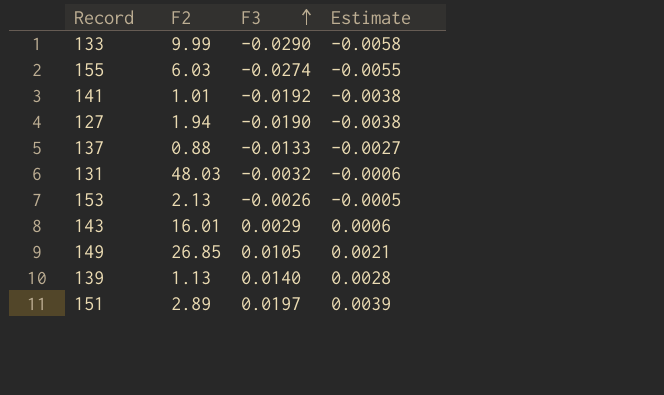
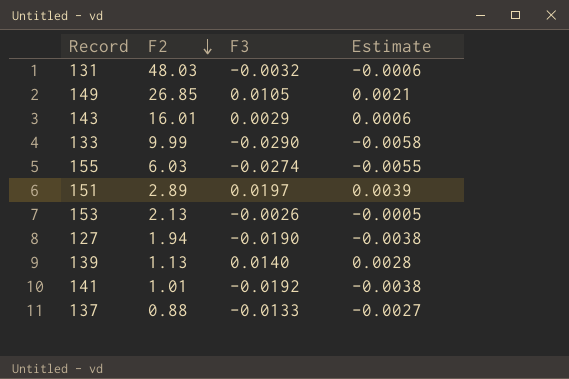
row order: F3 ascending -> F2 descending

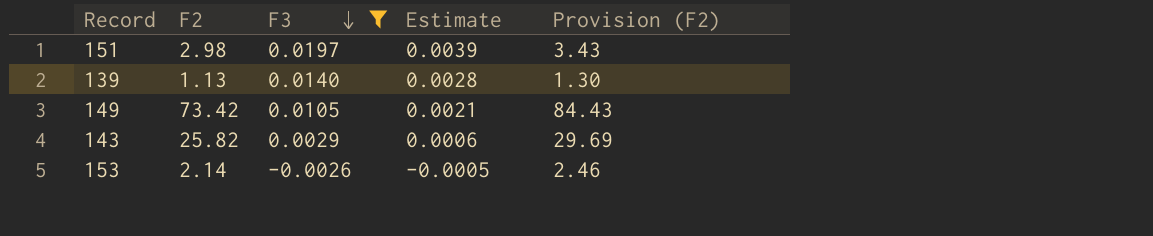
filter: none -> F3 >= -0.0026
row order: F2 descending -> F3 descending
column Provision (F2) | formula: none -> [F2] * 1.15
151 | F2: 2.89 -> 2.98
149 | F2: 26.85 -> 73.42
143 | F2: 16.01 -> 25.82
153 | F2: 2.13 -> 2.14

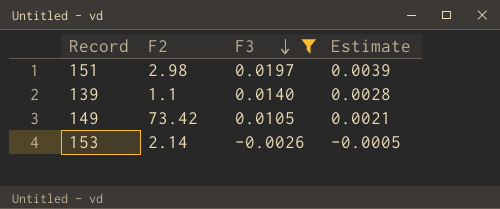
column Provision (F2) | formula: [F2] * 1.15 -> none
row 143: 25.82 | 0.0029 | 0.0006 | 29.69 -> none
139 | F2: 1.13 -> 1.1

